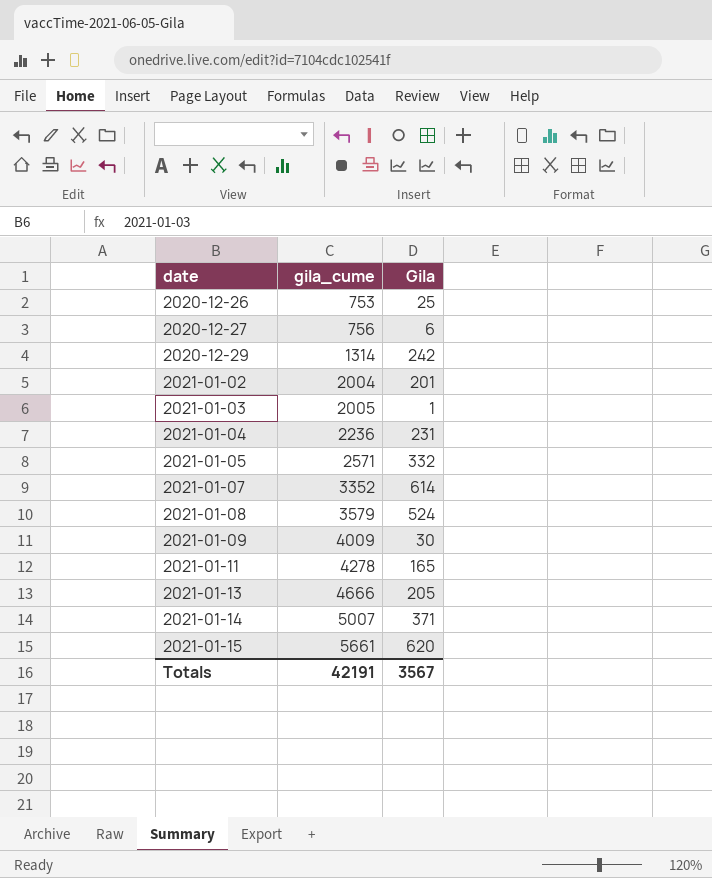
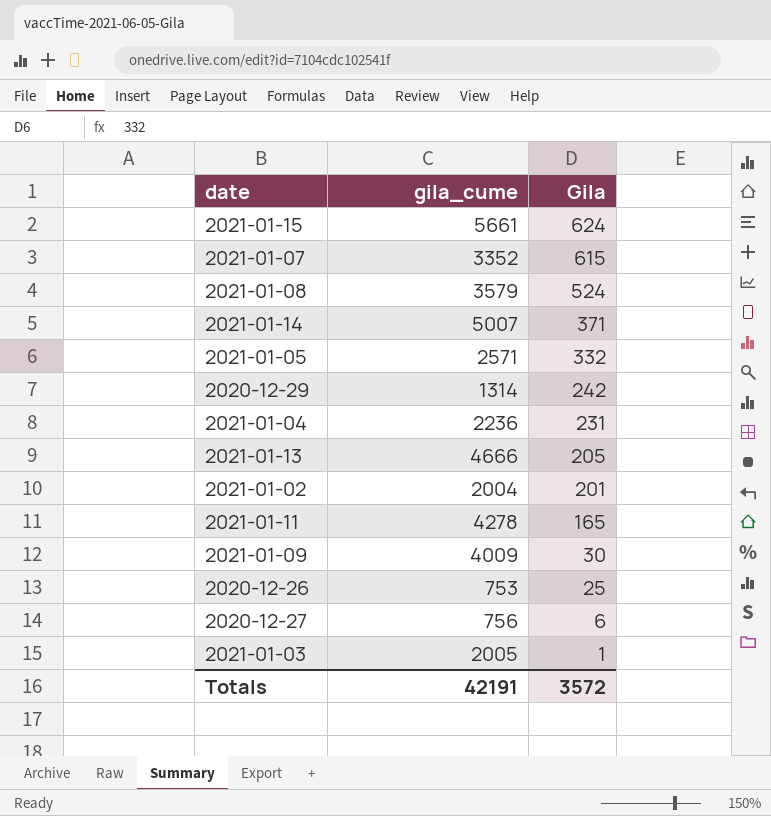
row order: date ascending -> Gila descending
2021-01-15 | Gila: 620 -> 624
2021-01-07 | Gila: 614 -> 615
Totals | Gila: 3567 -> 3572

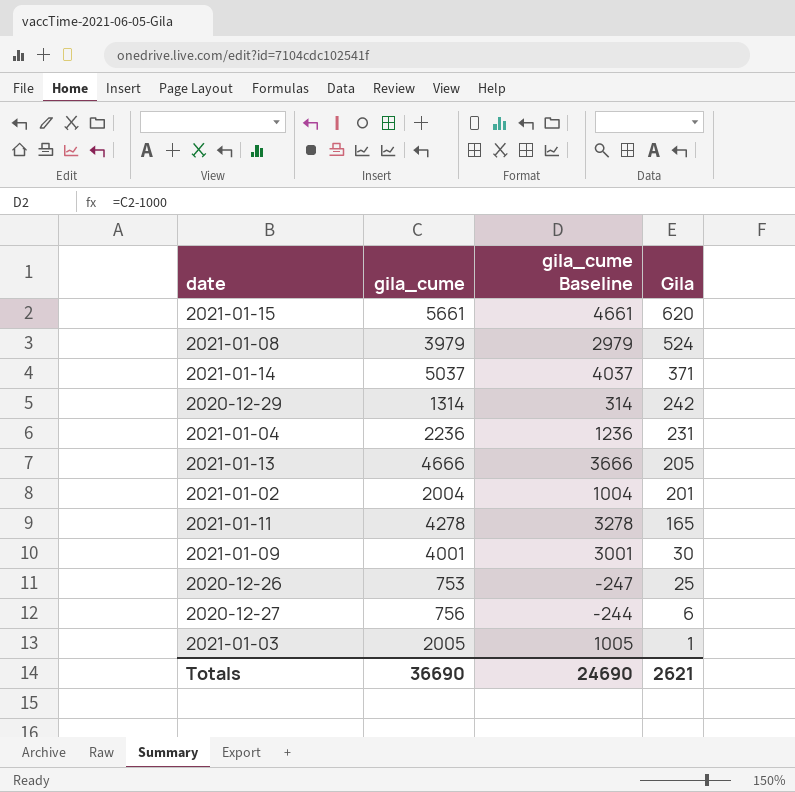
column gila_cume Baseline | formula: none -> [gila_cume] - 1000
row 2021-01-07: 3352 | 615 -> none
row 2021-01-05: 2571 | 332 -> none
2021-01-15 | Gila: 624 -> 620
2021-01-08 | gila_cume: 3579 -> 3979
2021-01-14 | gila_cume: 5007 -> 5037
2021-01-09 | gila_cume: 4009 -> 4001
Totals | gila_cume: 42191 -> 36690
Totals | Gila: 3572 -> 2621

